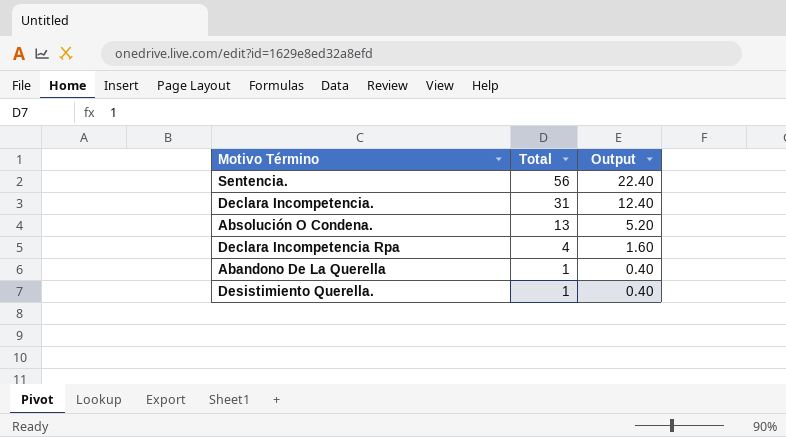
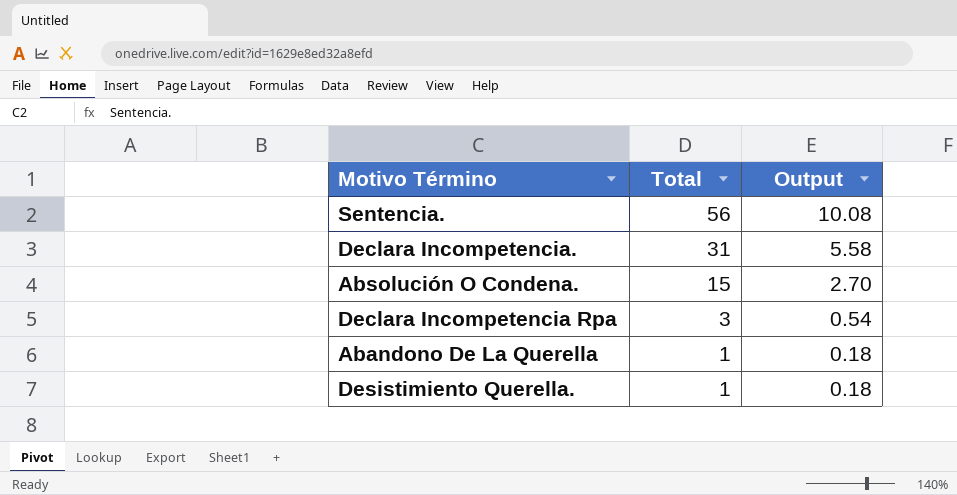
column Output | formula: [Total] * 0.4 -> [Total] * 0.18
Absolución O Condena. | Total: 13 -> 15
Declara Incompetencia Rpa | Total: 4 -> 3

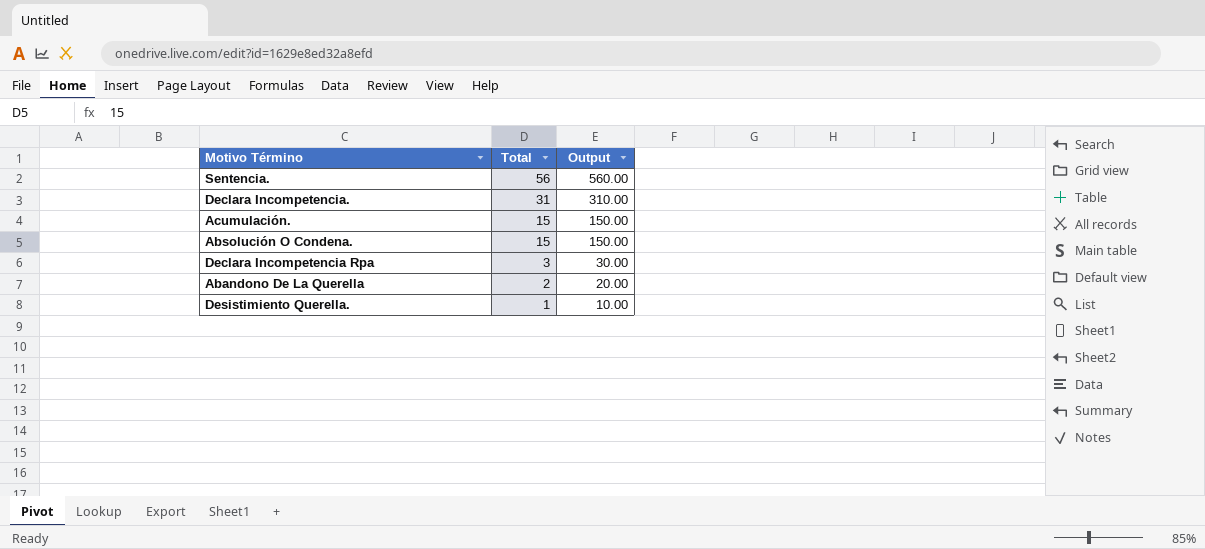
column Output | formula: [Total] * 0.18 -> [Total] * 10
row Acumulación.: none -> 15 | 150.00
Abandono De La Querella | Total: 1 -> 2

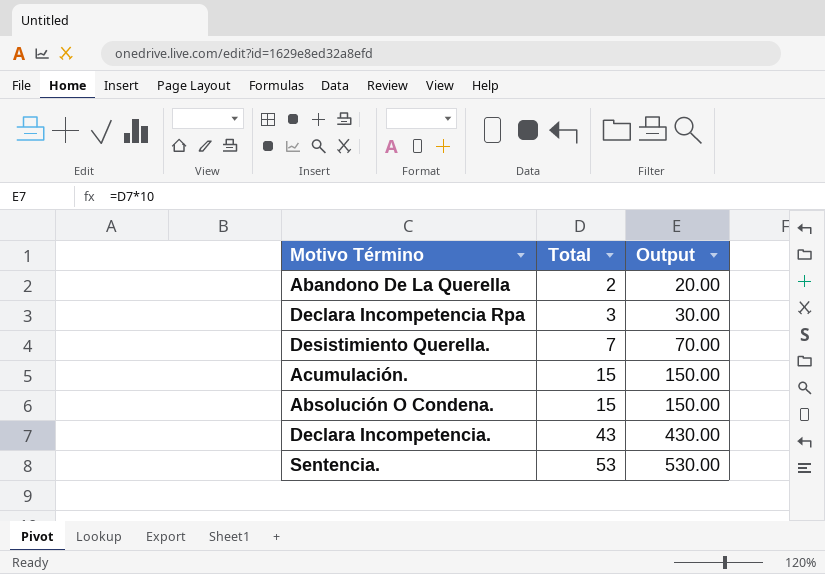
row order: Total descending -> Total ascending
Desistimiento Querella. | Total: 1 -> 7
Desistimiento Querella. | Output: 10.00 -> 70.00
Declara Incompetencia. | Total: 31 -> 43
Declara Incompetencia. | Output: 310.00 -> 430.00
Sentencia. | Total: 56 -> 53
Sentencia. | Output: 560.00 -> 530.00

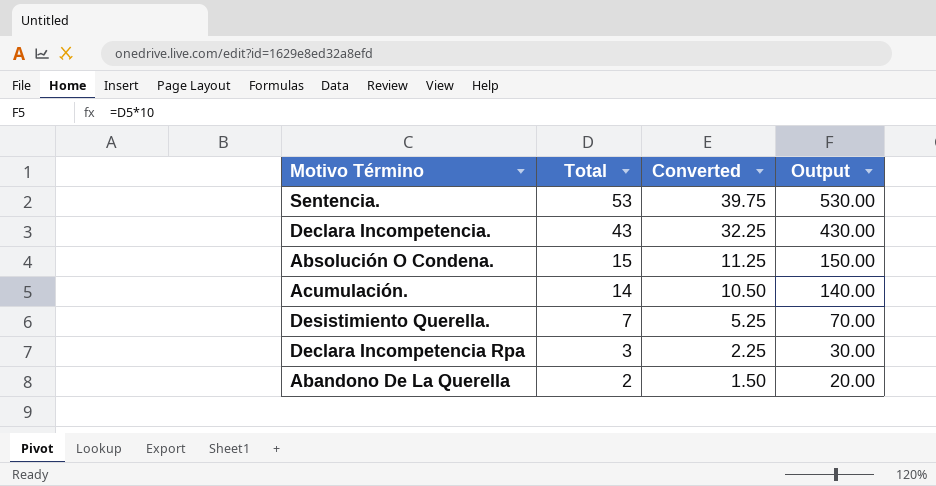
row order: Total ascending -> Total descending
column Converted | formula: none -> [Total] * 0.75
Acumulación. | Total: 15 -> 14
Acumulación. | Output: 150.00 -> 140.00

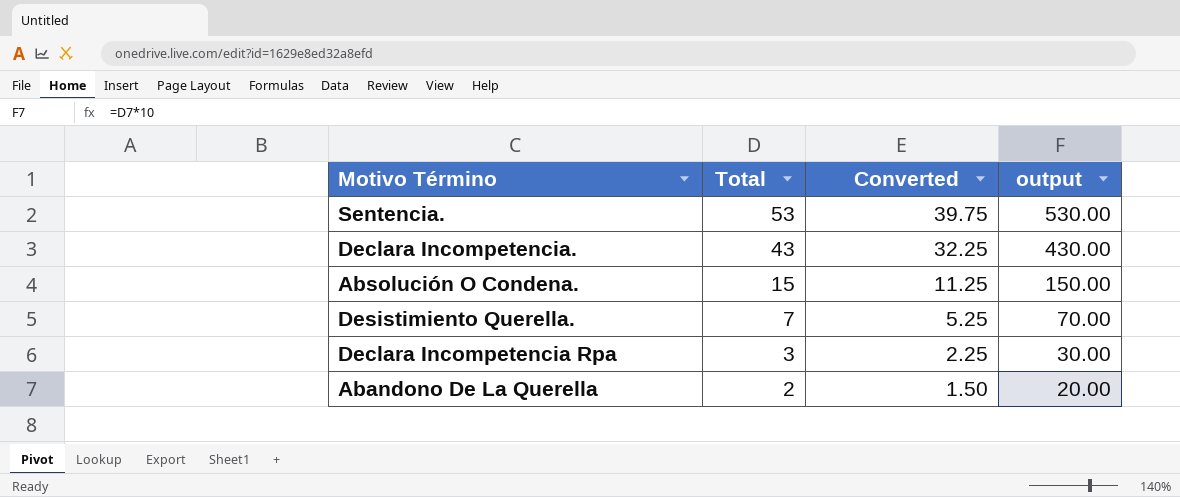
column name: Output -> output
row Acumulación.: 14 | 10.50 | 140.00 -> none

